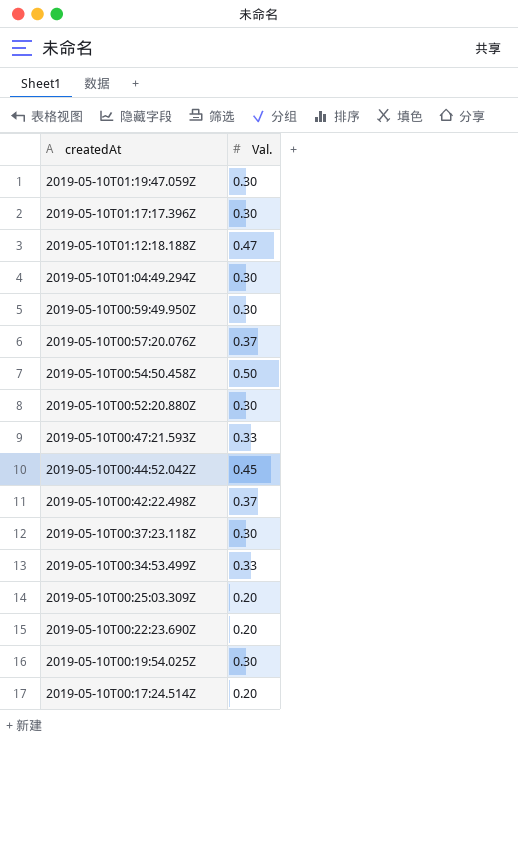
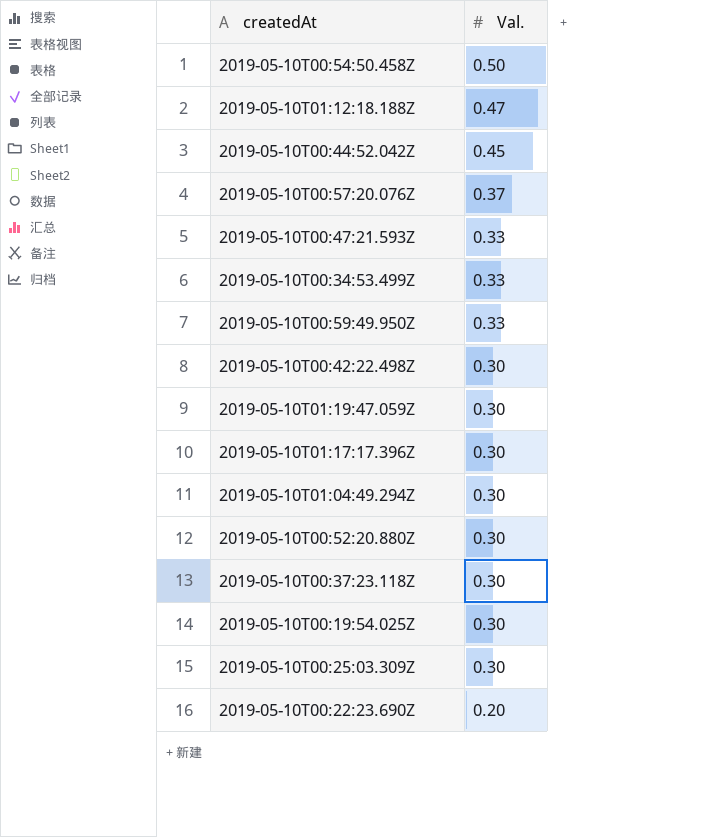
row order: createdAt descending -> Val. descending
row 2019-05-10T00:17:24.514Z: 0.20 -> none
2019-05-10T00:59:49.950Z | Val.: 0.30 -> 0.33
2019-05-10T00:42:22.498Z | Val.: 0.37 -> 0.30
2019-05-10T00:25:03.309Z | Val.: 0.20 -> 0.30

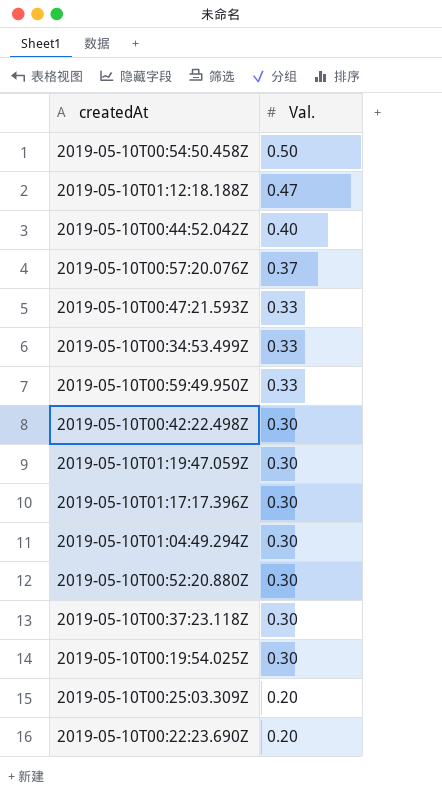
2019-05-10T00:44:52.042Z | Val.: 0.45 -> 0.40
2019-05-10T00:25:03.309Z | Val.: 0.30 -> 0.20

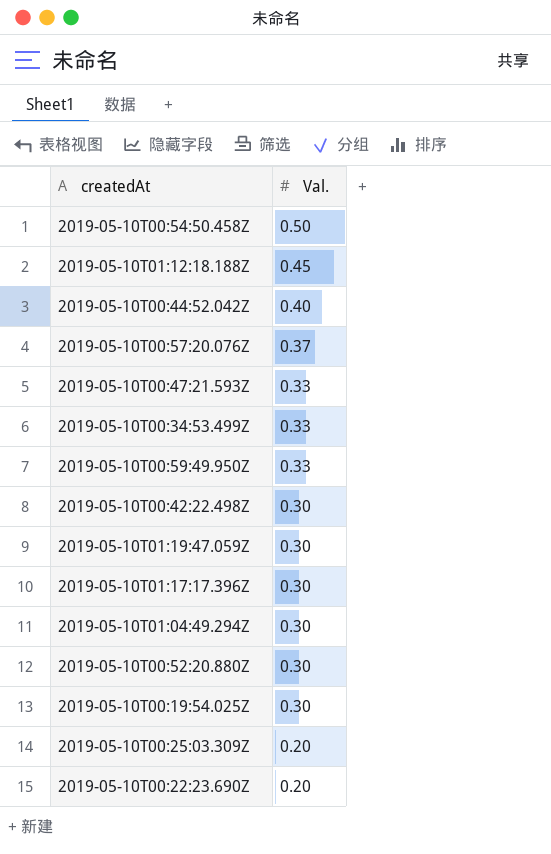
row 2019-05-10T00:37:23.118Z: 0.30 -> none
2019-05-10T01:12:18.188Z | Val.: 0.47 -> 0.45

